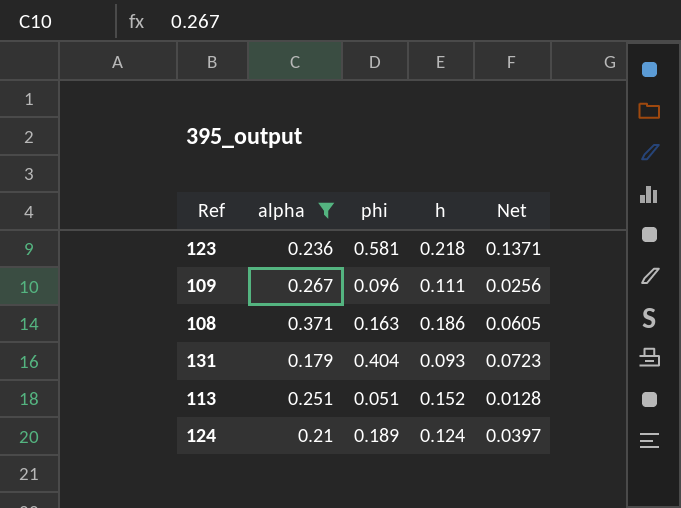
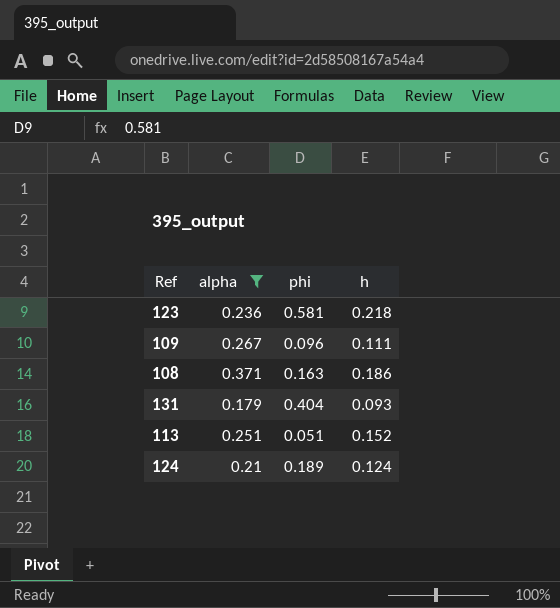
column Net | formula: [alpha] * [phi] -> none

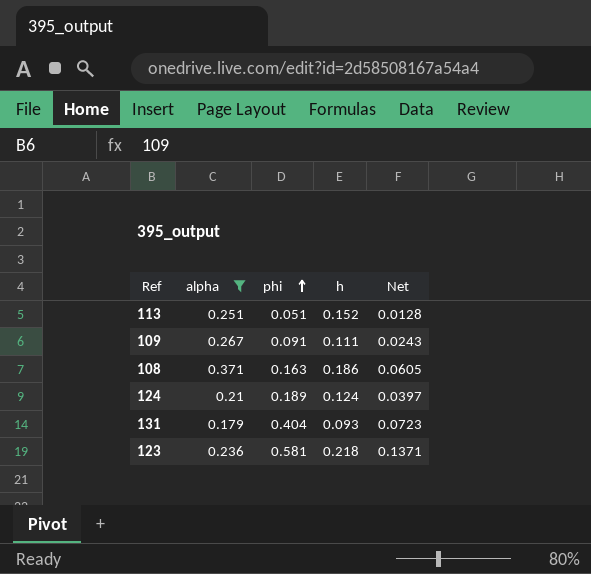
row order: none -> phi ascending
column Net | formula: none -> [alpha] * [phi]
109 | phi: 0.096 -> 0.091

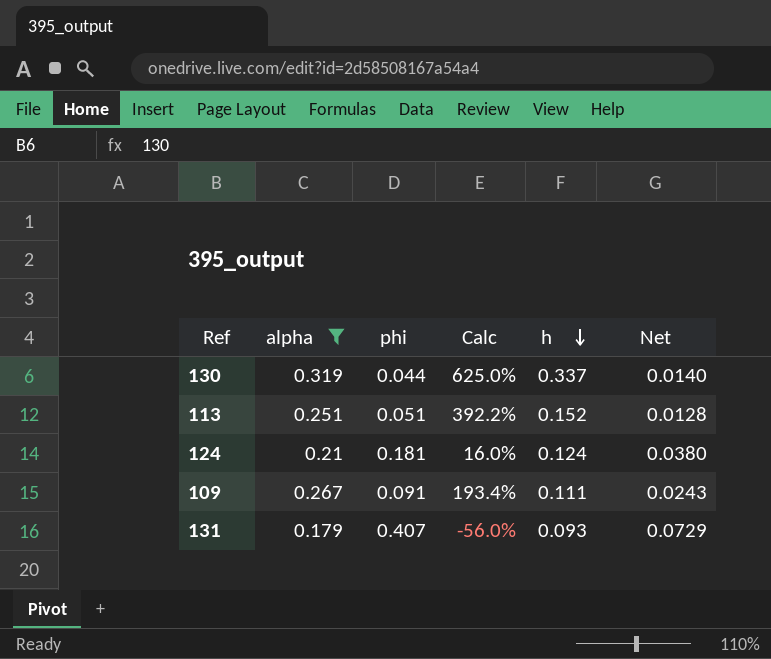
row order: phi ascending -> h descending
column Calc | formula: none -> ([alpha] - [phi]) / [phi]
row 108: 0.371 | 0.163 | 0.186 | 0.0605 -> none
row 123: 0.236 | 0.581 | 0.218 | 0.1371 -> none
row 130: none -> 0.319 | 0.044 | 625.0% | 0.337 | 0.0140
124 | phi: 0.189 -> 0.181
124 | Net: 0.0397 -> 0.0380
131 | phi: 0.404 -> 0.407
131 | Net: 0.0723 -> 0.0729

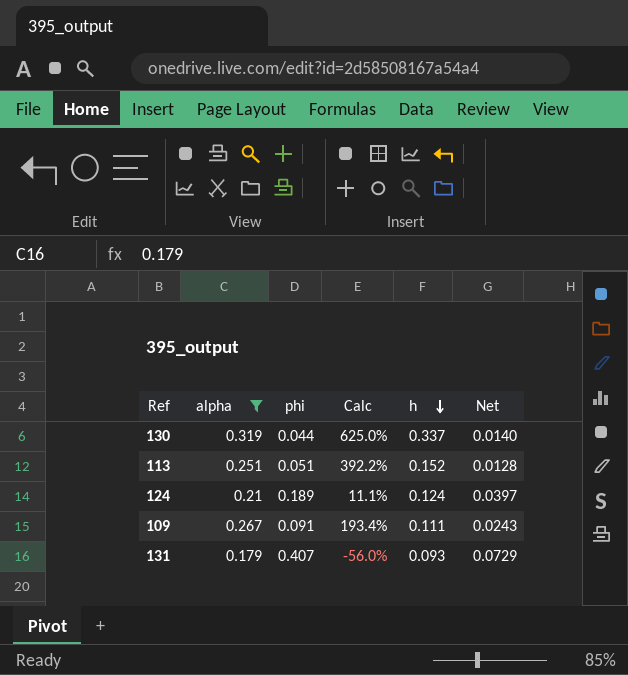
124 | phi: 0.181 -> 0.189
124 | Calc: 16.0% -> 11.1%
124 | Net: 0.0380 -> 0.0397

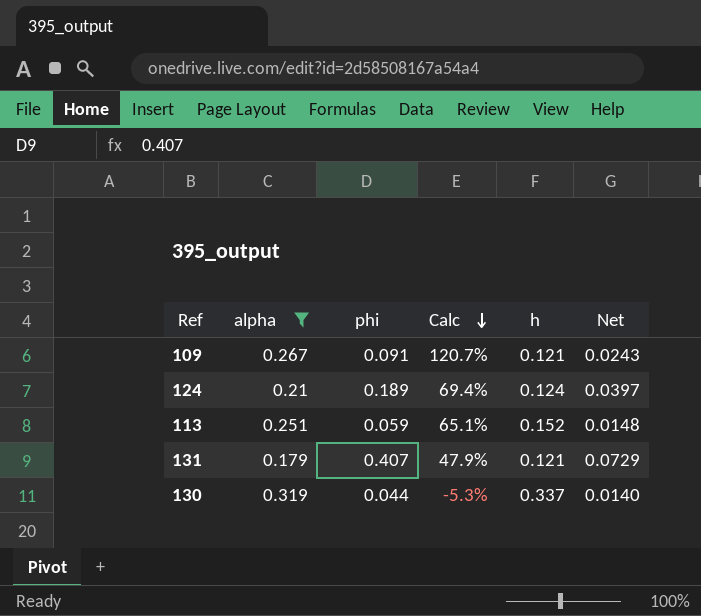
row order: h descending -> Calc descending
column Calc | formula: ([alpha] - [phi]) / [phi] -> ([alpha] - [h]) / [h]
109 | h: 0.111 -> 0.121
113 | phi: 0.051 -> 0.059
113 | Net: 0.0128 -> 0.0148
131 | h: 0.093 -> 0.121

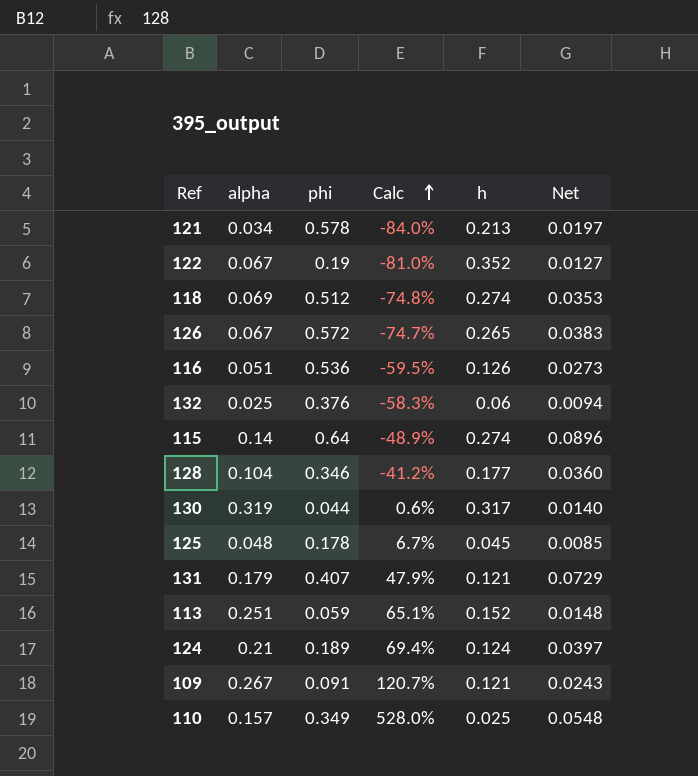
filter: alpha >= 0.179 -> none
row order: Calc descending -> Calc ascending
130 | Calc: -5.3% -> 0.6%
130 | h: 0.337 -> 0.317

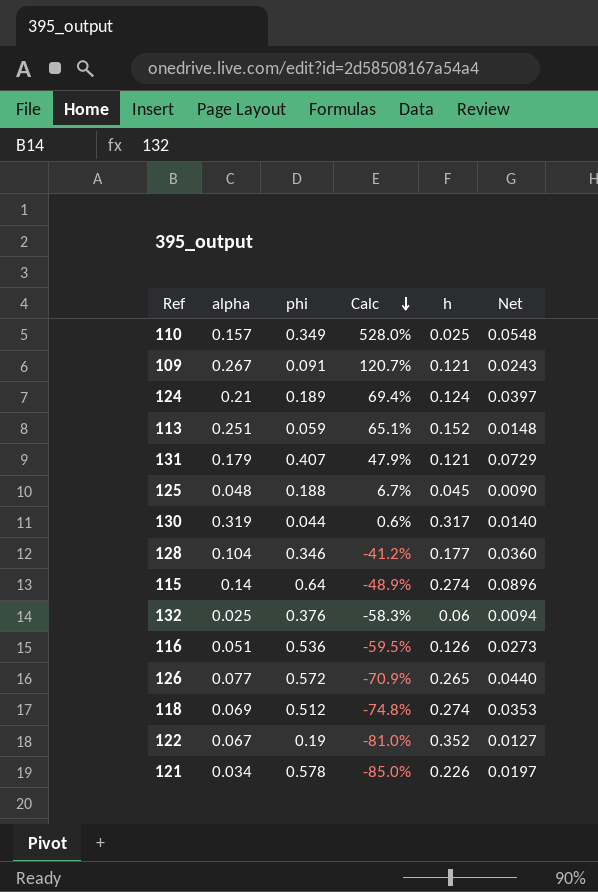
row order: Calc ascending -> Calc descending
125 | phi: 0.178 -> 0.188
125 | Net: 0.0085 -> 0.0090
126 | alpha: 0.067 -> 0.077
126 | Calc: -74.7% -> -70.9%
126 | Net: 0.0383 -> 0.0440
121 | Calc: -84.0% -> -85.0%
121 | h: 0.213 -> 0.226

